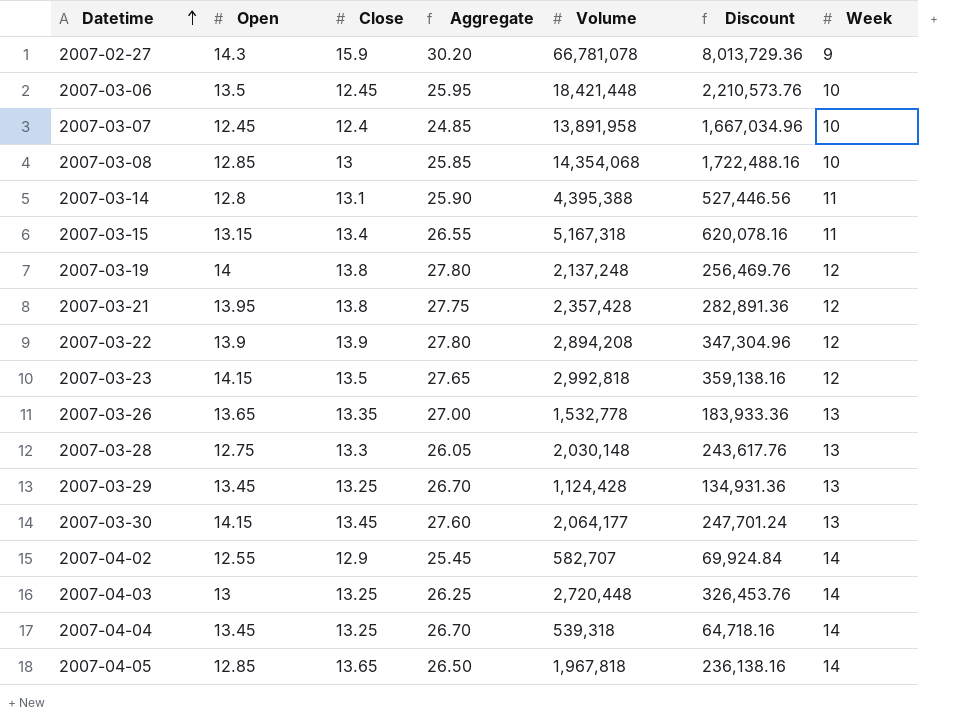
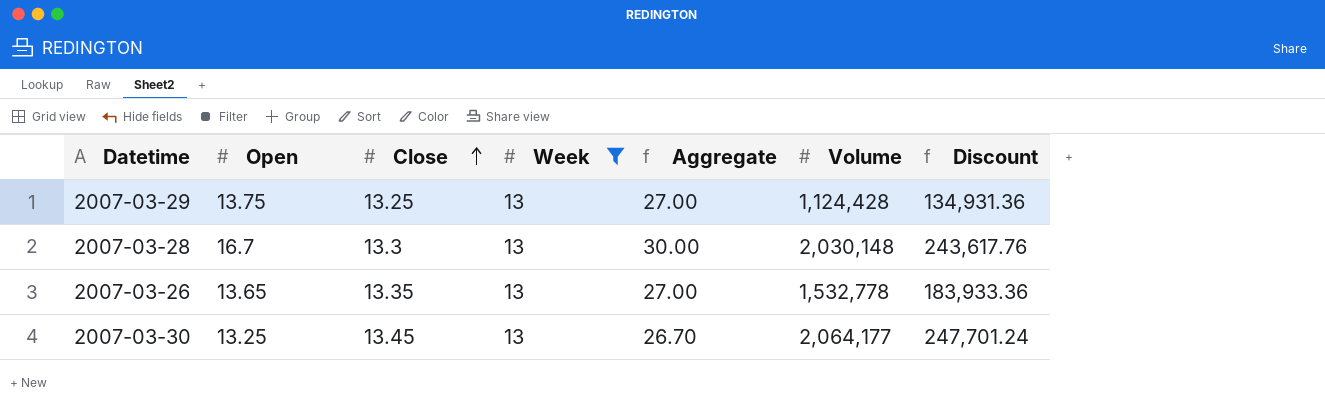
filter: none -> Week = 13
row order: Datetime ascending -> Close ascending
column Week | position: 7 -> 4
2007-03-29 | Open: 13.45 -> 13.75
2007-03-29 | Aggregate: 26.70 -> 27.00
2007-03-28 | Open: 12.75 -> 16.7
2007-03-28 | Aggregate: 26.05 -> 30.00
2007-03-30 | Open: 14.15 -> 13.25
2007-03-30 | Aggregate: 27.60 -> 26.70

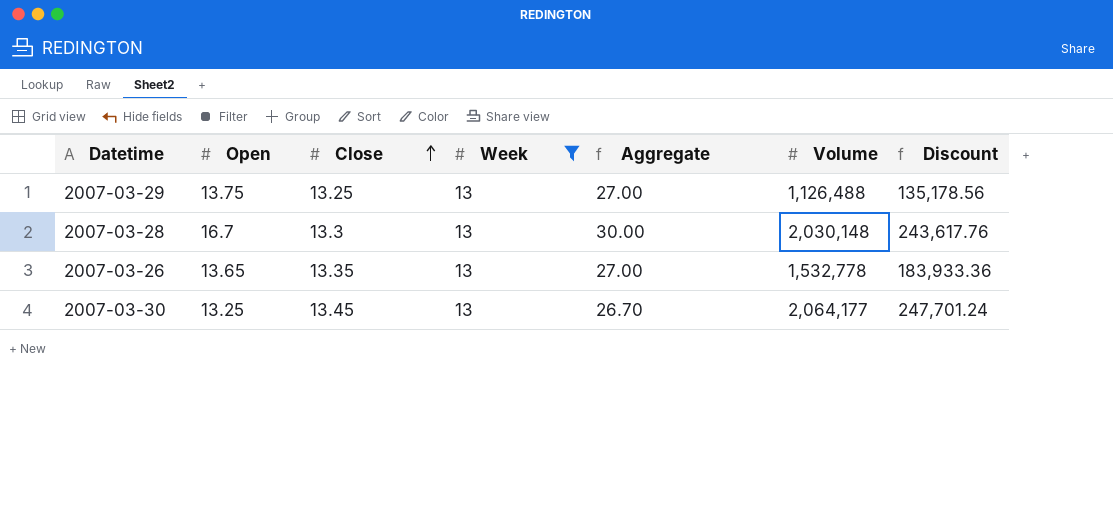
2007-03-29 | Volume: 1,124,428 -> 1,126,488
2007-03-29 | Discount: 134,931.36 -> 135,178.56

